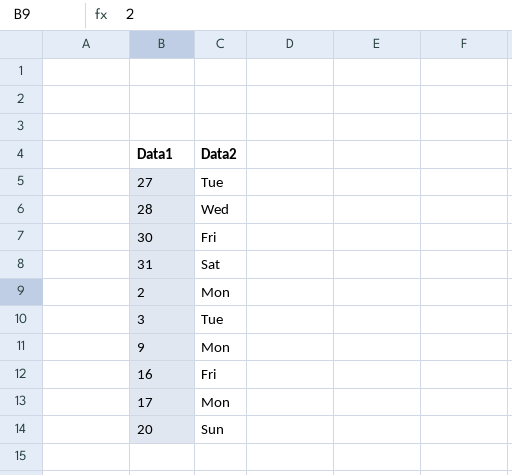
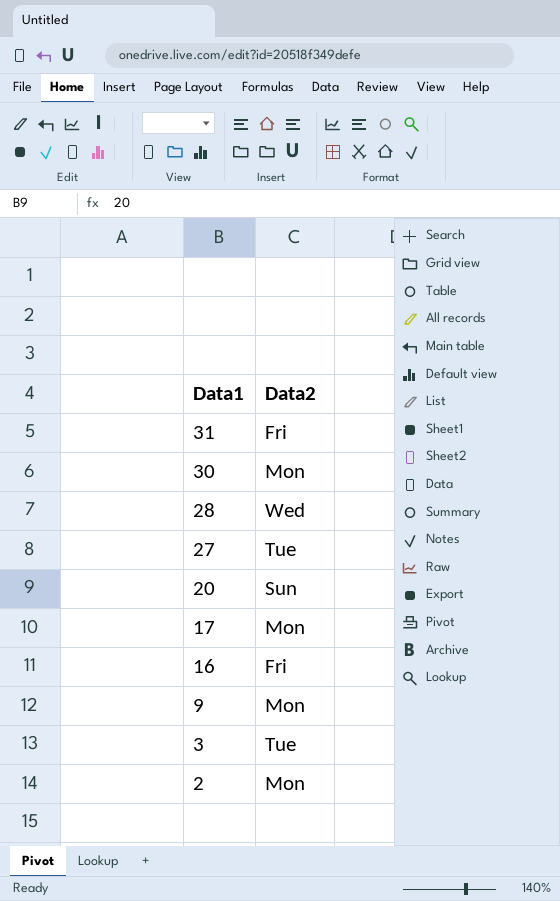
row order: none -> Data1 descending
31 | Data2: Sat -> Fri
30 | Data2: Fri -> Mon

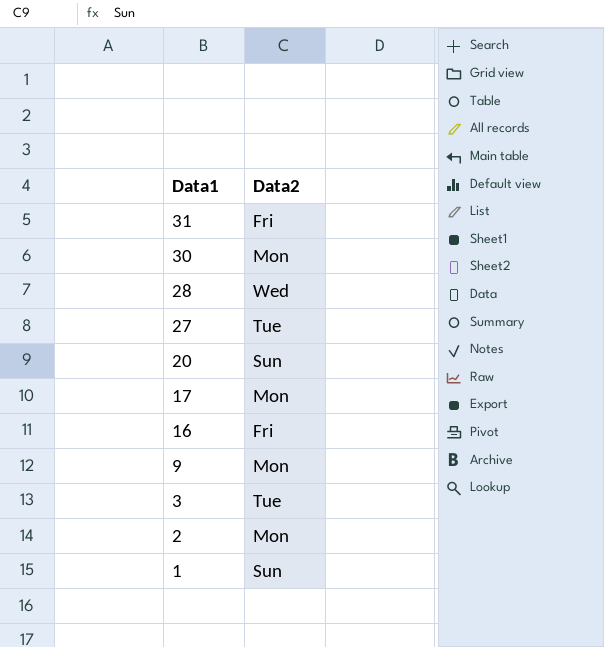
row 1: none -> Sun

